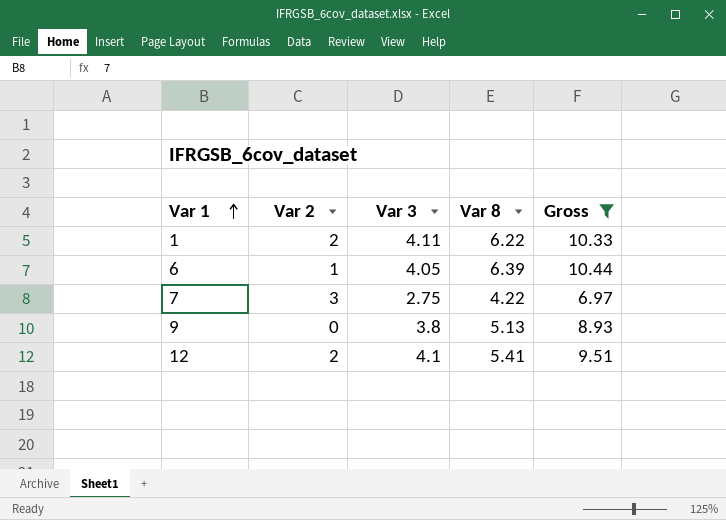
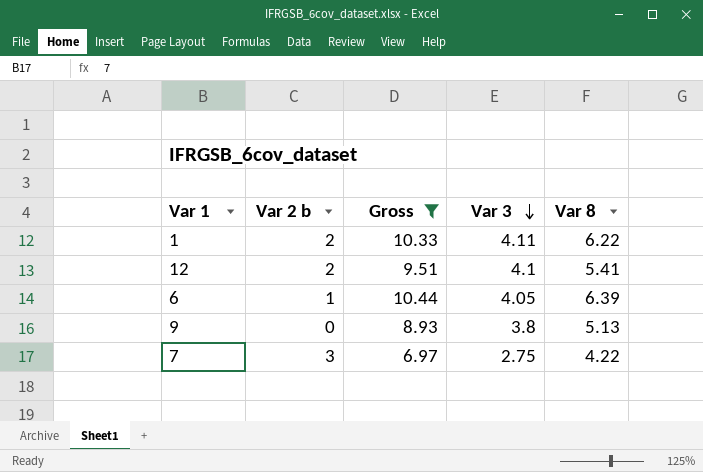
row order: Var 1 ascending -> Var 3 descending
column name: Var 2 -> Var 2 b
column Gross | position: 5 -> 3

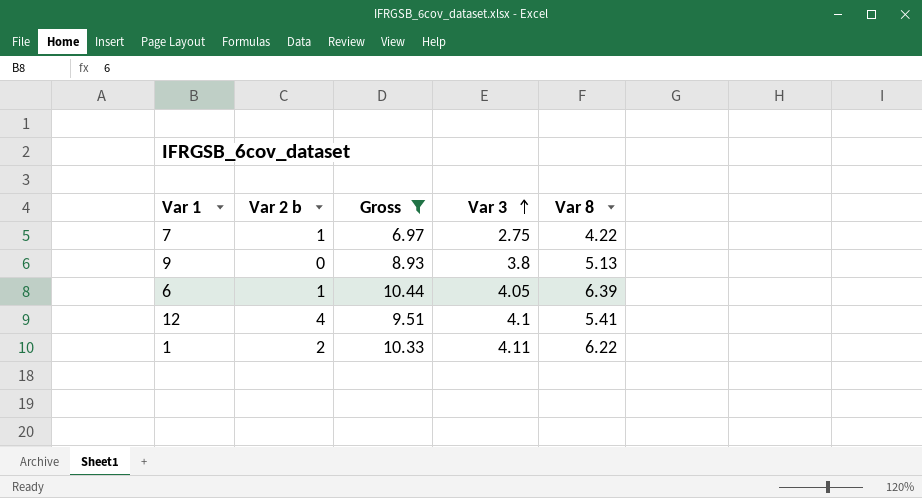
row order: Var 3 descending -> Var 3 ascending
7 | Var 2 b: 3 -> 1
12 | Var 2 b: 2 -> 4

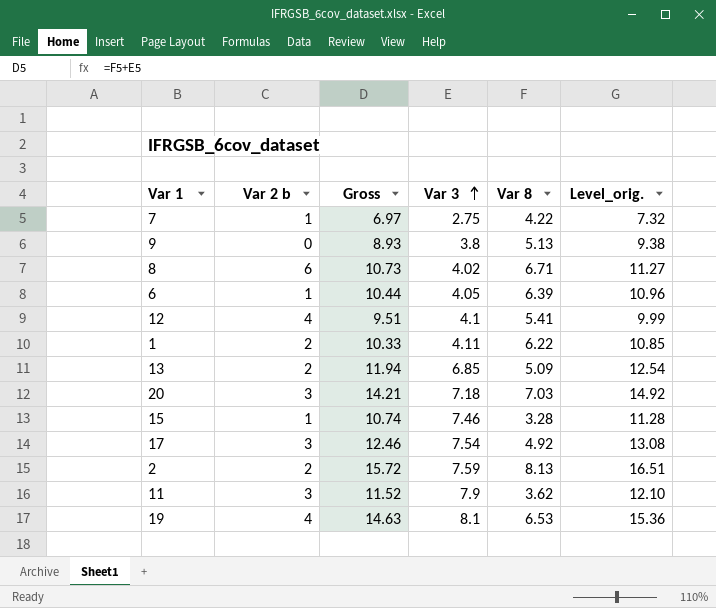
filter: Gross <= 10.44 -> none
column Level_orig. | formula: none -> [Gross] * 1.05

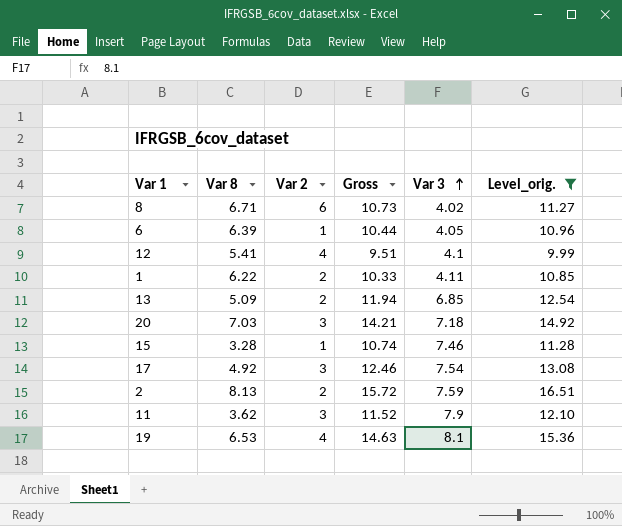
filter: none -> Level_orig. >= 9.99
column Var 8 | position: 5 -> 2
column name: Var 2 b -> Var 2

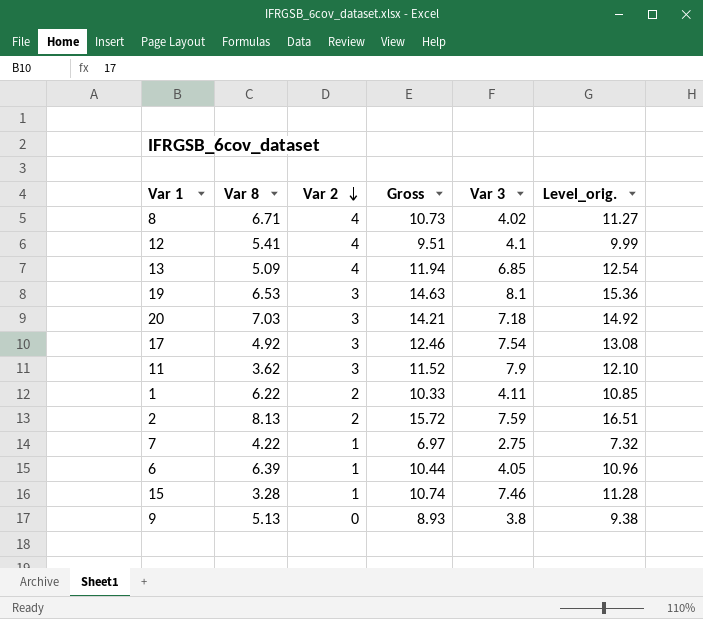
filter: Level_orig. >= 9.99 -> none
row order: Var 3 ascending -> Var 2 descending
8 | Var 2: 6 -> 4
13 | Var 2: 2 -> 4
19 | Var 2: 4 -> 3

